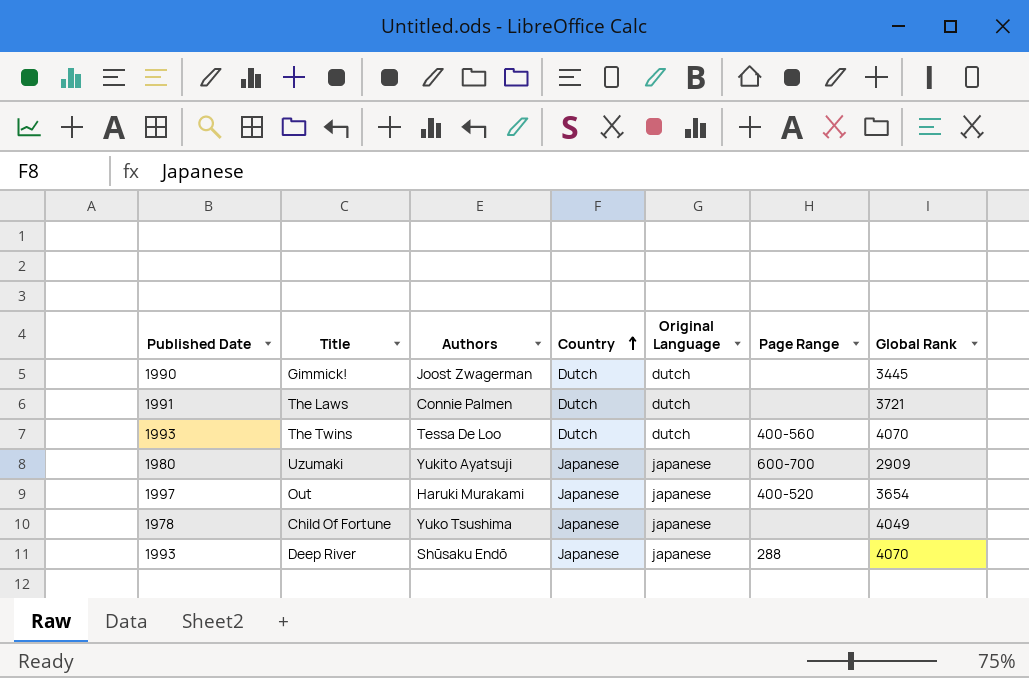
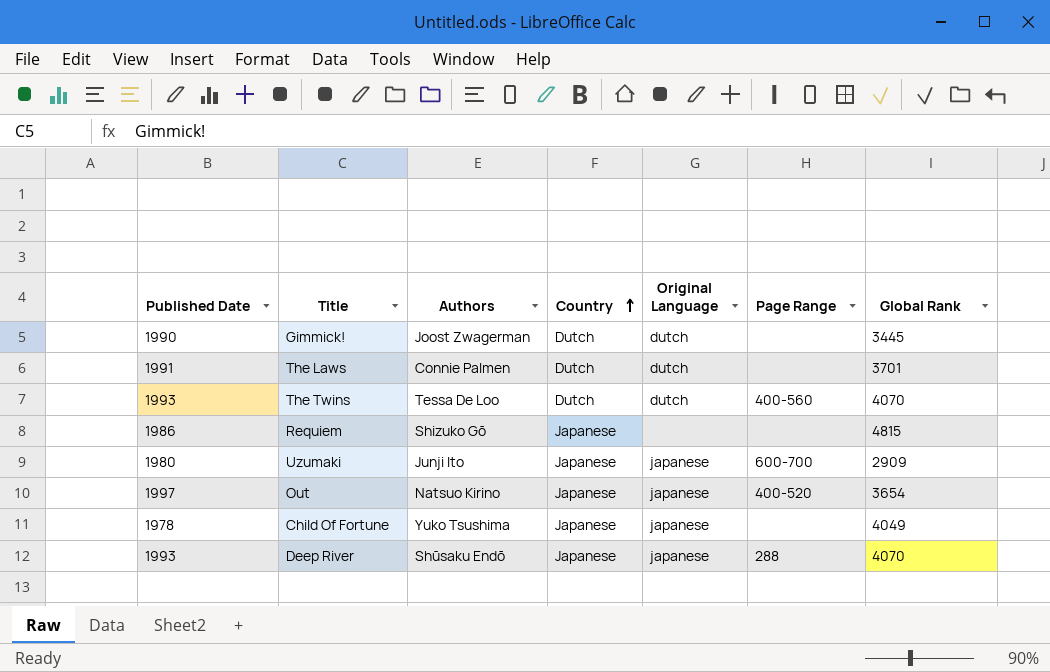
The Laws | Global Rank: 3721 -> 3701
row Requiem: none -> 1986 | Shizuko Gō | Japanese | none | none | 4815
Uzumaki | Authors: Yukito Ayatsuji -> Junji Ito
Out | Authors: Haruki Murakami -> Natsuo Kirino

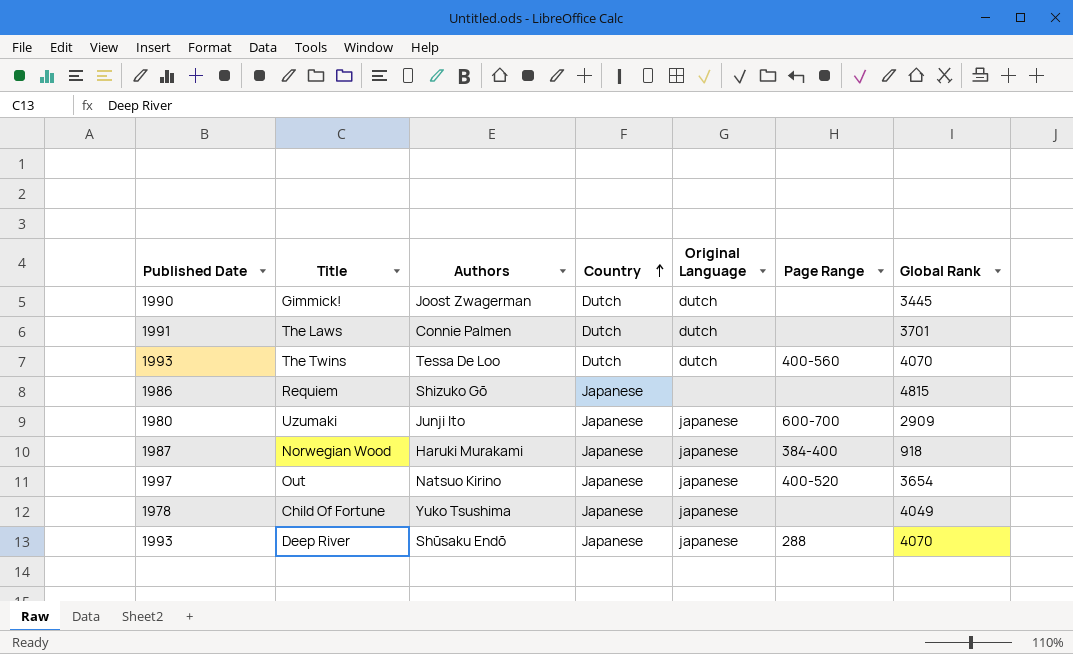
row Norwegian Wood: none -> 1987 | Haruki Murakami | Japanese | japanese | 384-400 | 918

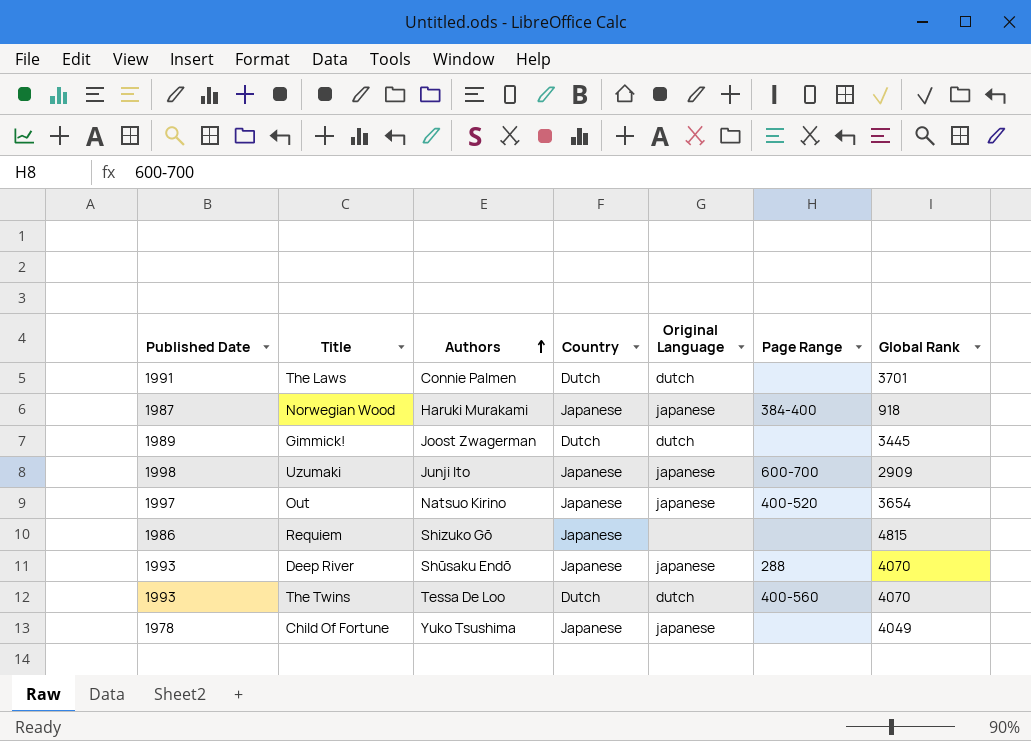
row order: Country ascending -> Authors ascending
Gimmick! | Published Date: 1990 -> 1989
Uzumaki | Published Date: 1980 -> 1998

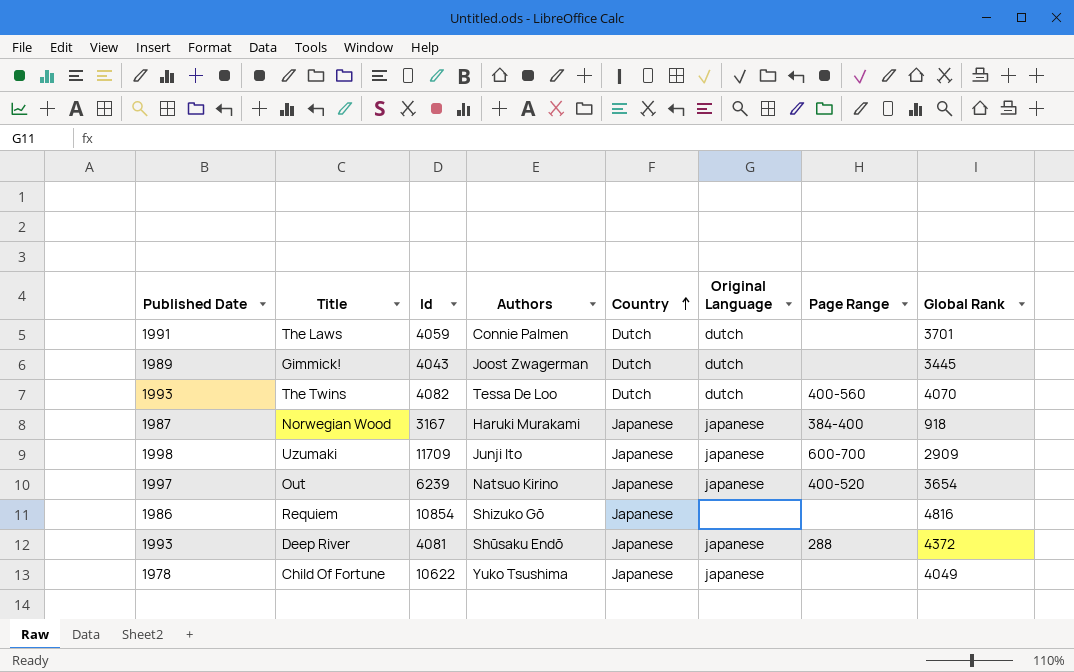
row order: Authors ascending -> Country ascending
column Id | position: none -> 3
Requiem | Global Rank: 4815 -> 4816
Deep River | Global Rank: 4070 -> 4372

